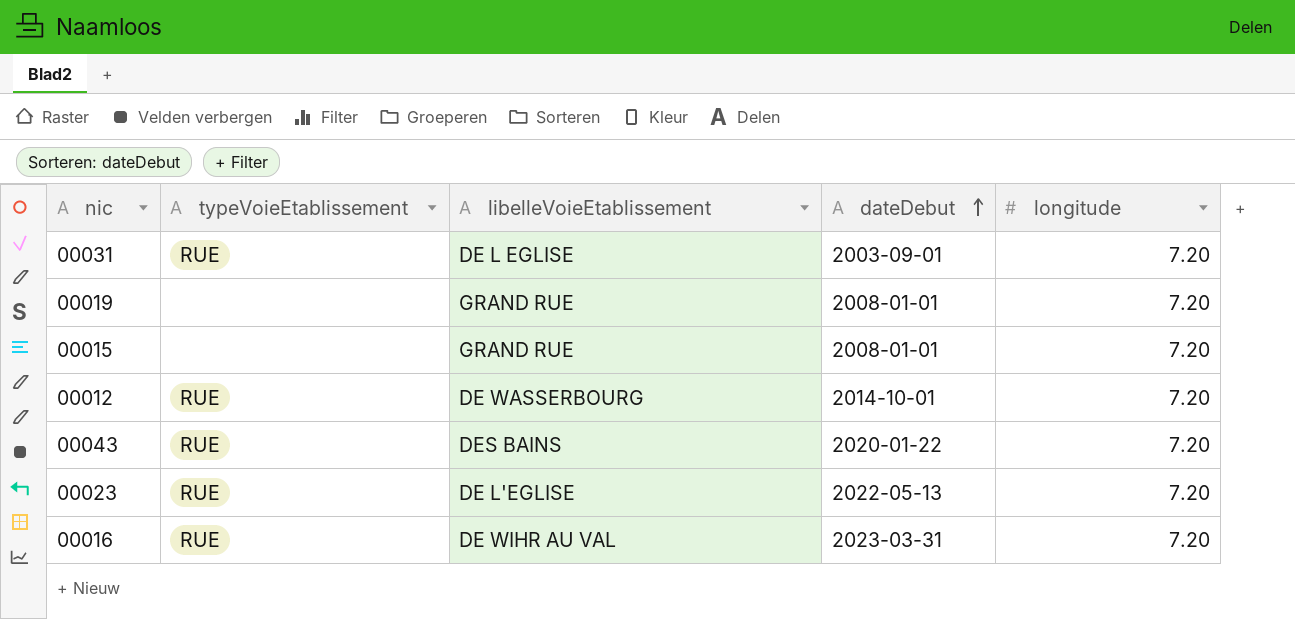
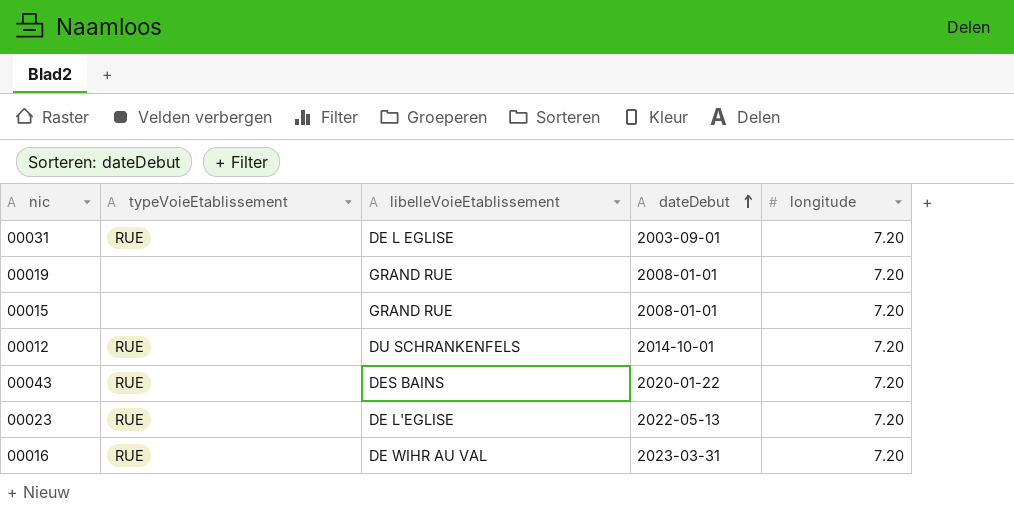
00012 | libelleVoieEtablissement: DE WASSERBOURG -> DU SCHRANKENFELS

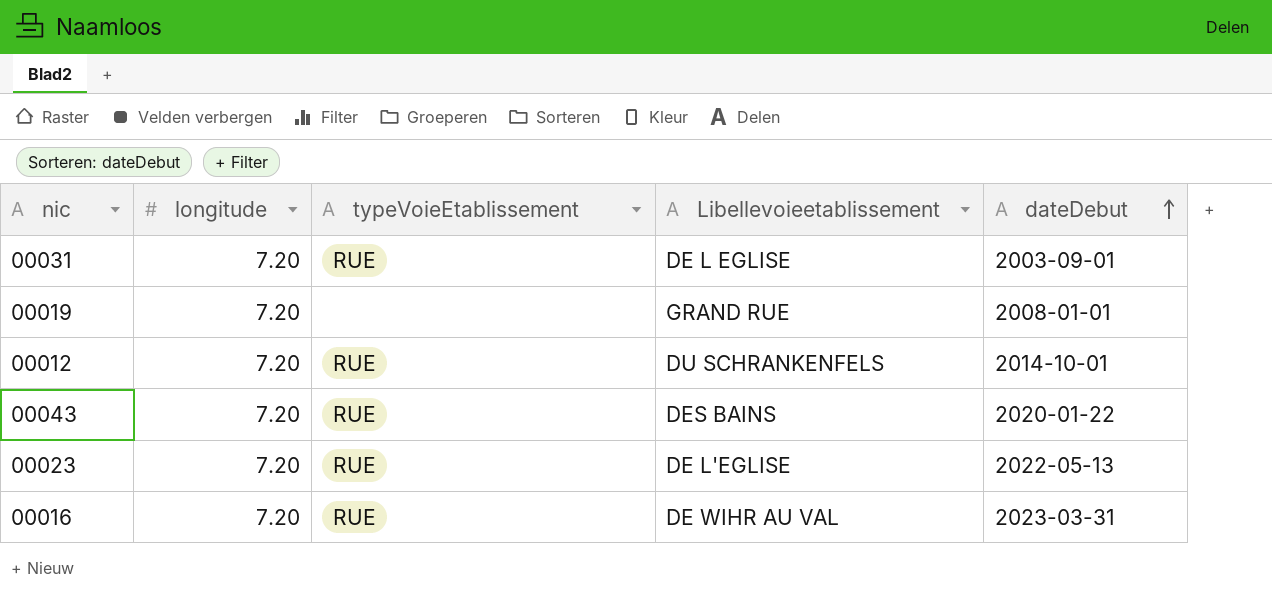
column longitude | position: 5 -> 2
column name: libelleVoieEtablissement -> Libellevoieetablissement
row 00015: none | GRAND RUE | 2008-01-01 | 7.20 -> none

